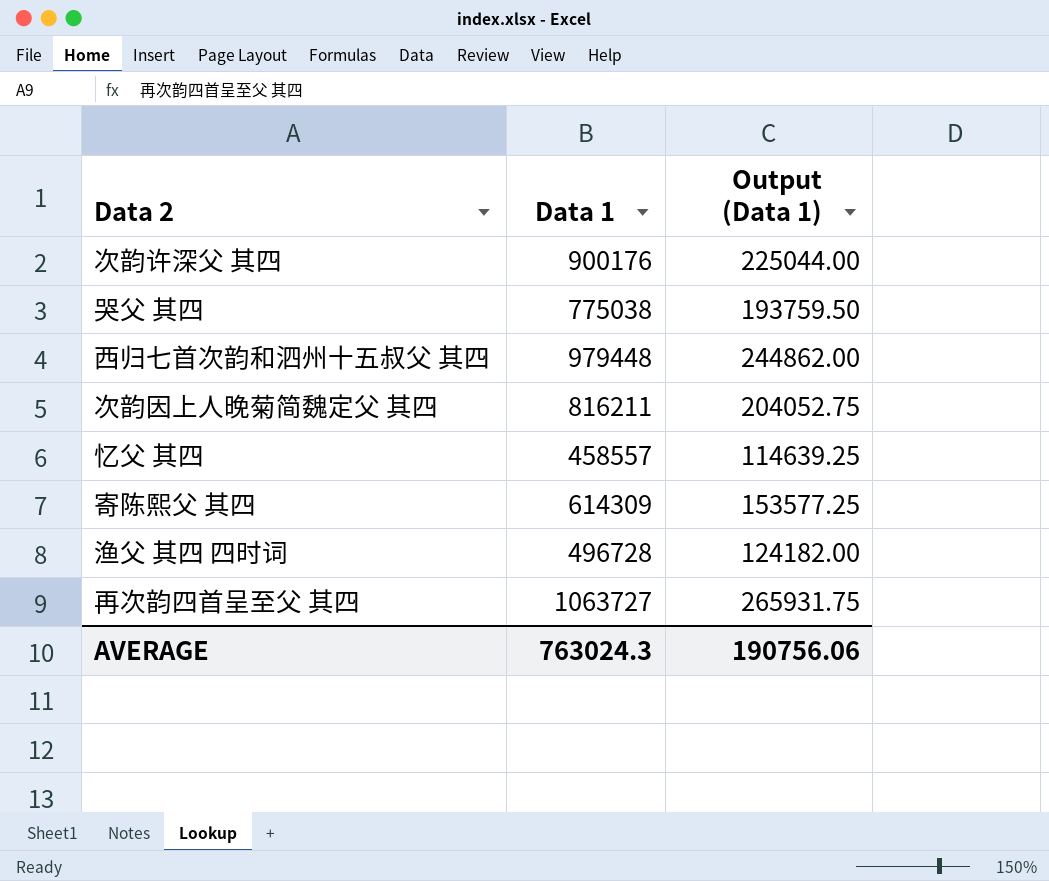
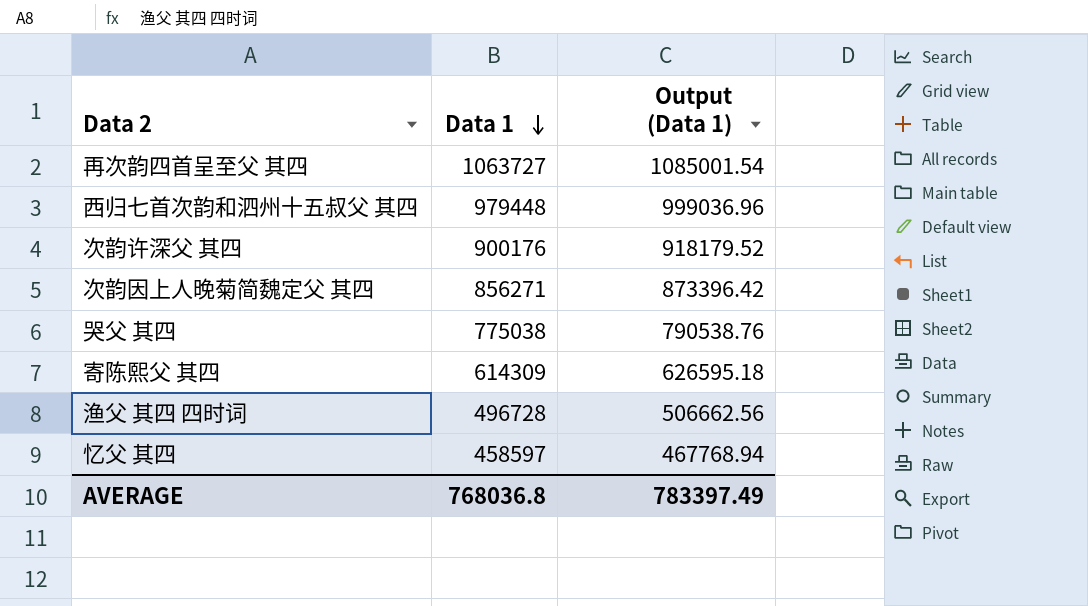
row order: none -> Data 1 descending
column Output (Data 1) | formula: [Data 1] * 0.25 -> [Data 1] * 1.02
次韵因上人晚菊简魏定父 其四 | Data 1: 816211 -> 856271
忆父 其四 | Data 1: 458557 -> 458597
AVERAGE | Data 1: 763024.3 -> 768036.8
AVERAGE | Output (Data 1): 190756.06 -> 783397.49

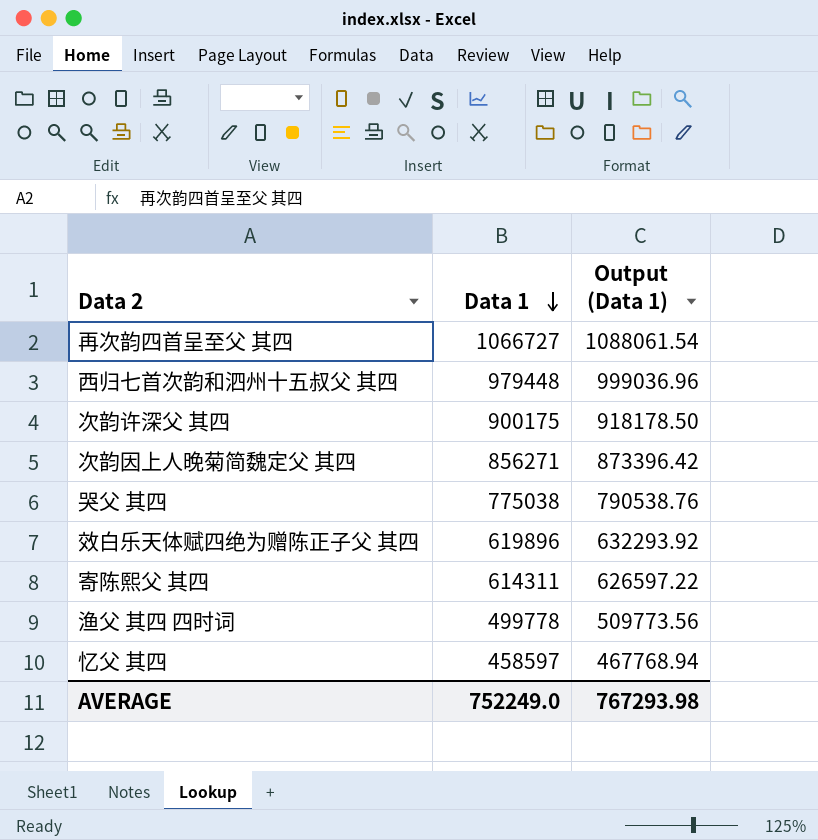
再次韵四首呈至父 其四 | Data 1: 1063727 -> 1066727
再次韵四首呈至父 其四 | Output (Data 1): 1085001.54 -> 1088061.54
次韵许深父 其四 | Data 1: 900176 -> 900175
次韵许深父 其四 | Output (Data 1): 918179.52 -> 918178.50
row 效白乐天体赋四绝为赠陈正子父 其四: none -> 619896 | 632293.92
寄陈熙父 其四 | Data 1: 614309 -> 614311
寄陈熙父 其四 | Output (Data 1): 626595.18 -> 626597.22
渔父 其四 四时词 | Data 1: 496728 -> 499778
渔父 其四 四时词 | Output (Data 1): 506662.56 -> 509773.56
AVERAGE | Data 1: 768036.8 -> 752249.0
AVERAGE | Output (Data 1): 783397.49 -> 767293.98

